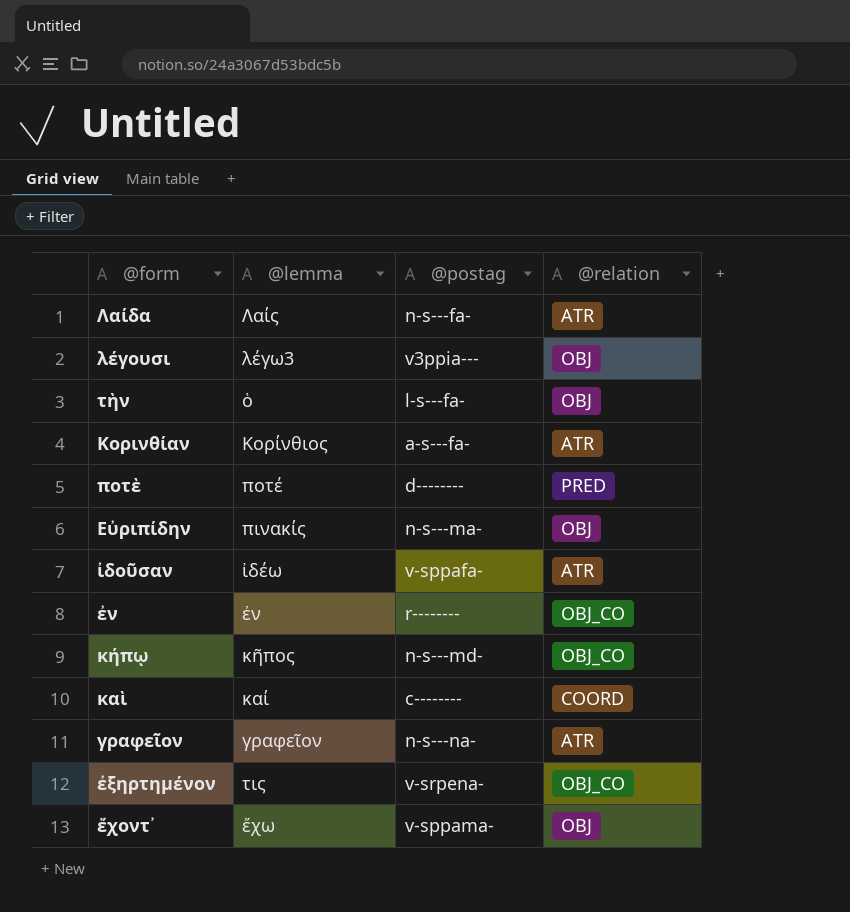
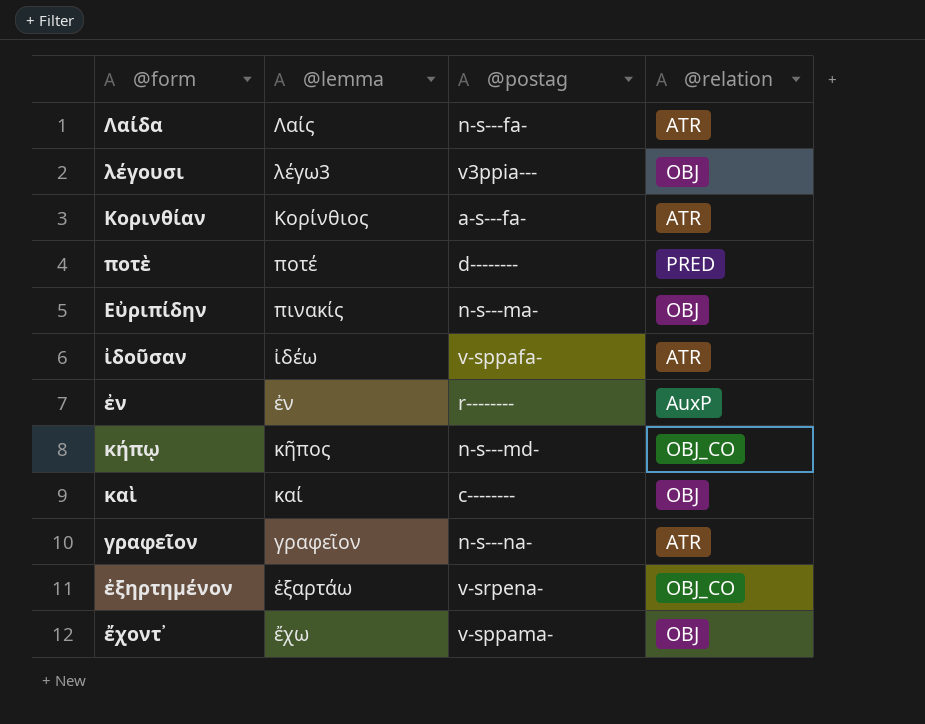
row τὴν: ὁ | l-s---fa- | OBJ -> none
ἐν | @relation: OBJ_CO -> AuxP
καὶ | @relation: COORD -> OBJ
ἐξηρτημένον | @lemma: τις -> ἐξαρτάω

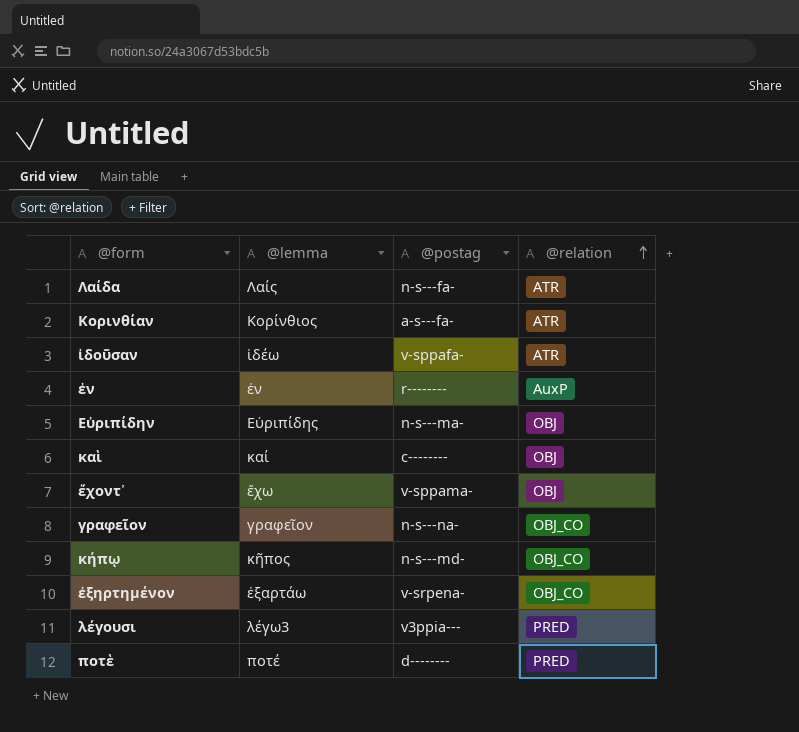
row order: none -> @relation ascending
Εὐριπίδην | @lemma: πινακίς -> Εὐριπίδης
γραφεῖον | @relation: ATR -> OBJ_CO
λέγουσι | @relation: OBJ -> PRED

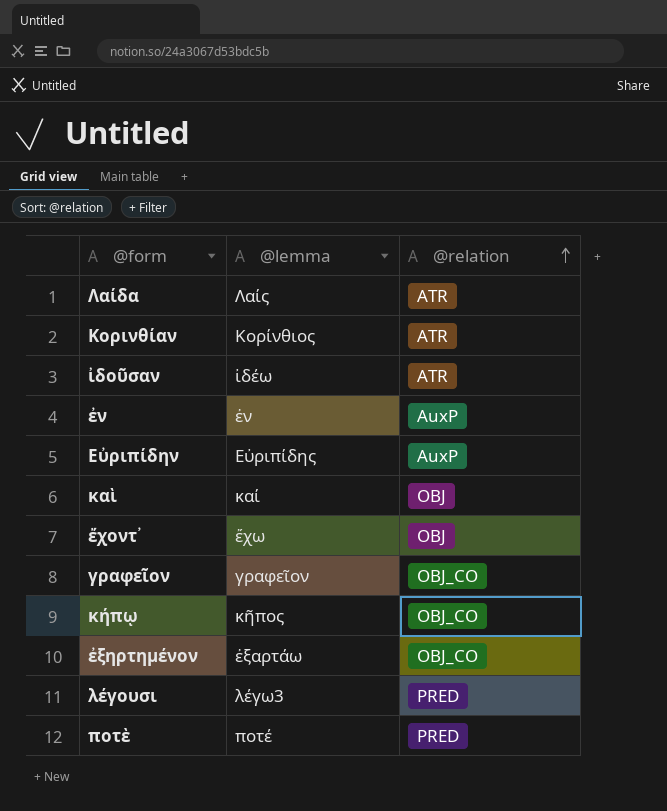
column @postag | position: 3 -> none
Εὐριπίδην | @relation: OBJ -> AuxP

